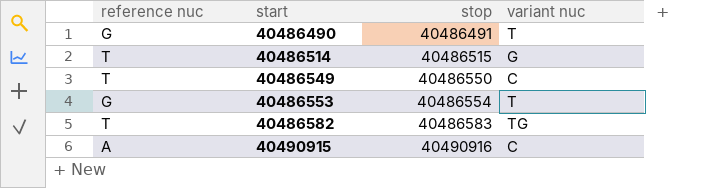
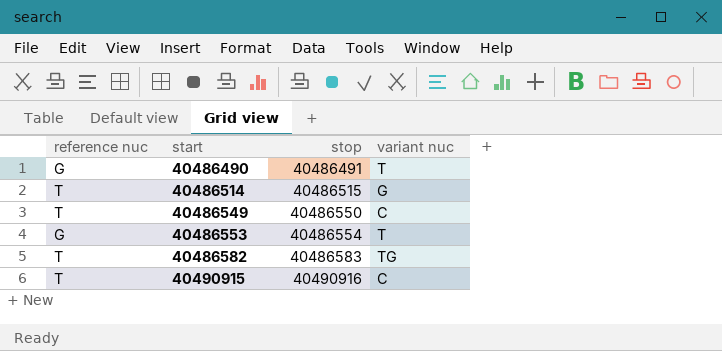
40490915 | reference nuc: A -> T

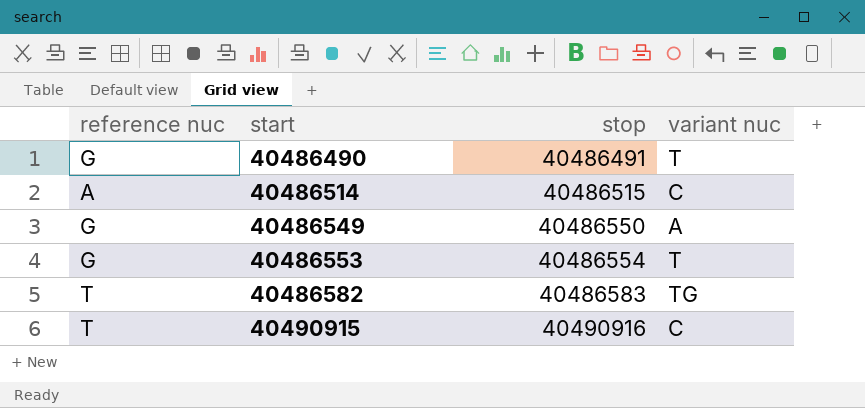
40486514 | reference nuc: T -> A
40486514 | variant nuc: G -> C
40486549 | reference nuc: T -> G
40486549 | variant nuc: C -> A

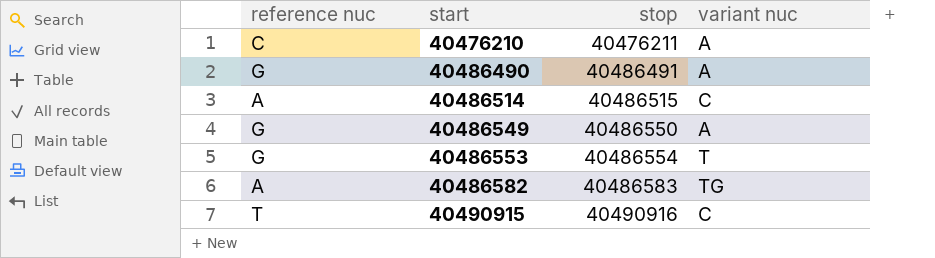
row 40476210: none -> C | 40476211 | A
40486490 | variant nuc: T -> A
40486582 | reference nuc: T -> A

